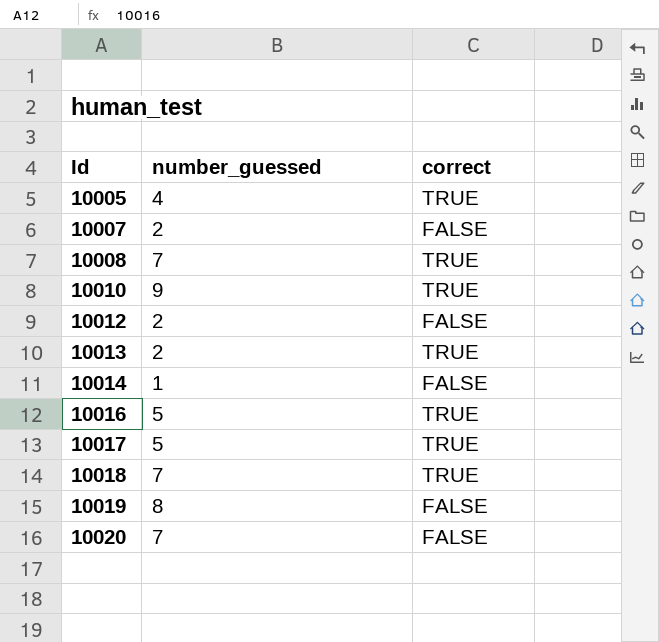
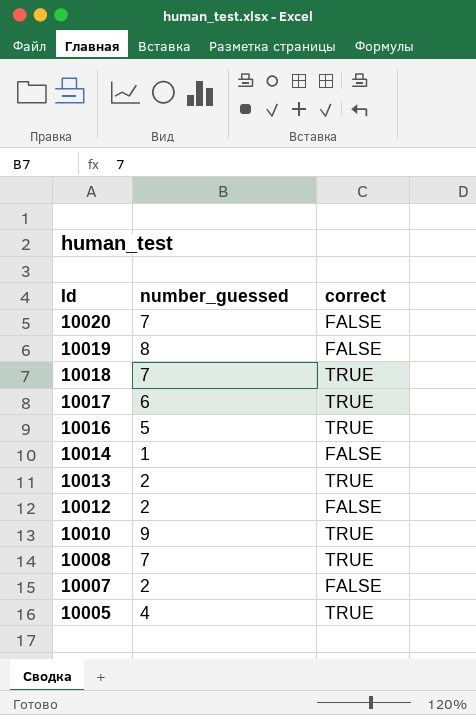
row order: Id ascending -> Id descending
10017 | number_guessed: 5 -> 6

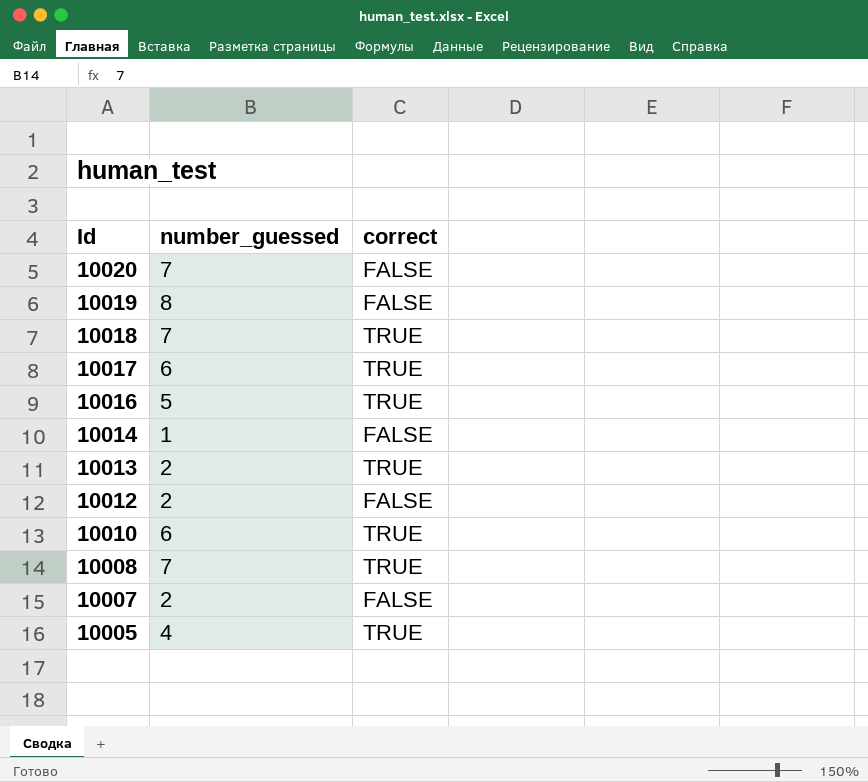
10010 | number_guessed: 9 -> 6

